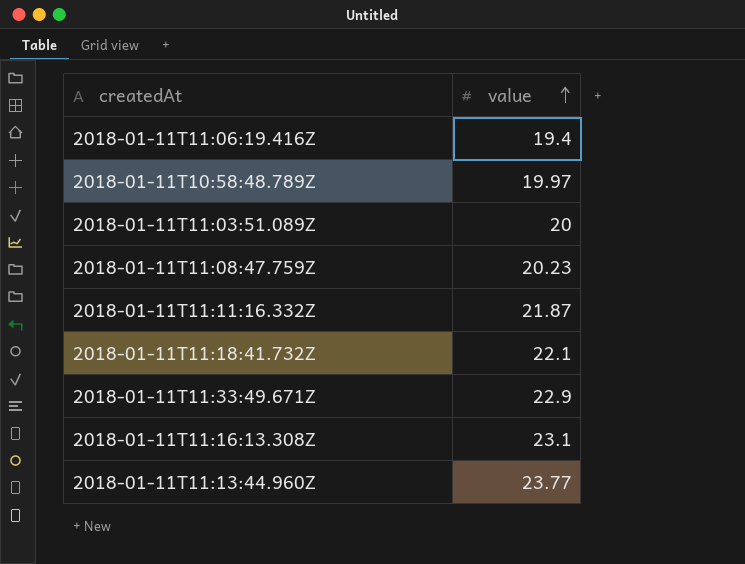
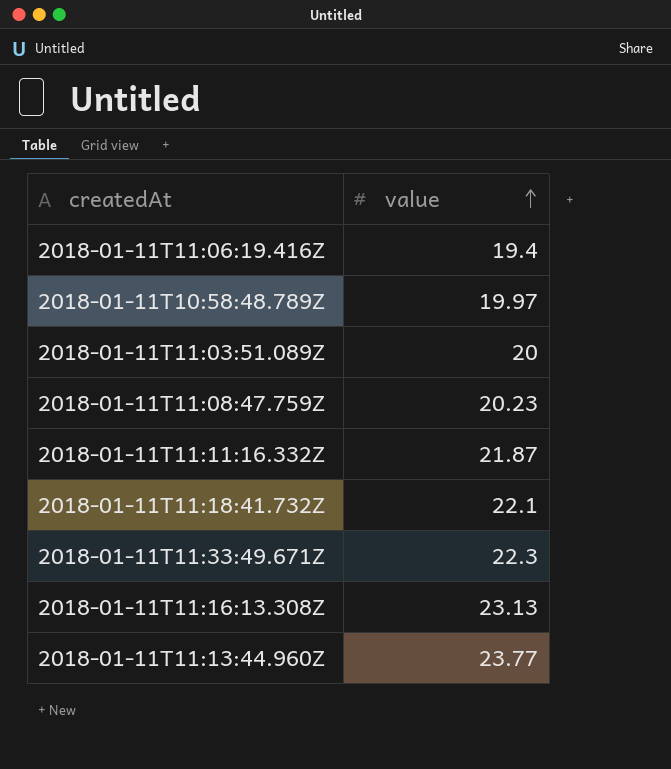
2018-01-11T11:33:49.671Z | value: 22.9 -> 22.3
2018-01-11T11:16:13.308Z | value: 23.1 -> 23.13

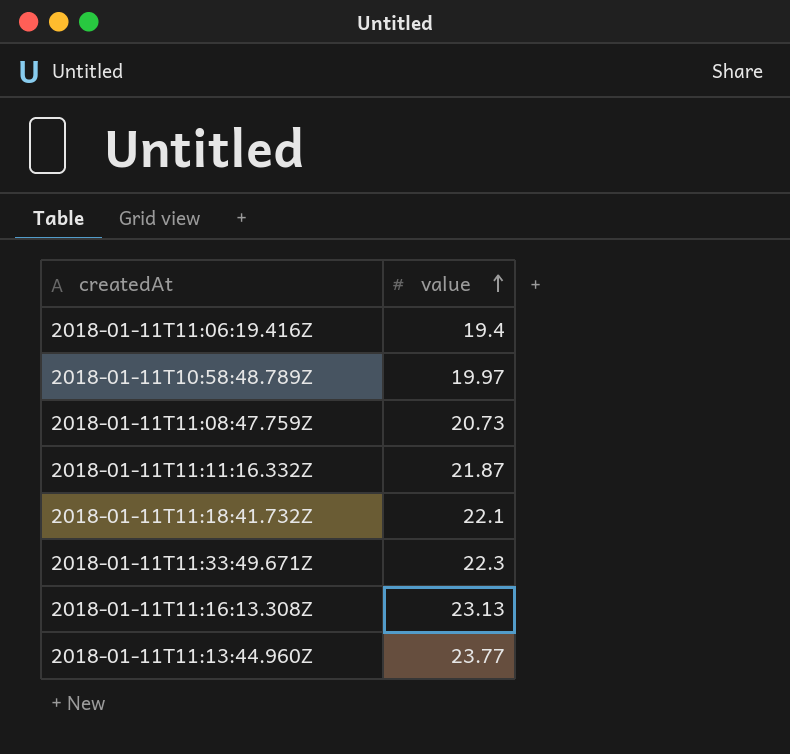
row 2018-01-11T11:03:51.089Z: 20 -> none
2018-01-11T11:08:47.759Z | value: 20.23 -> 20.73

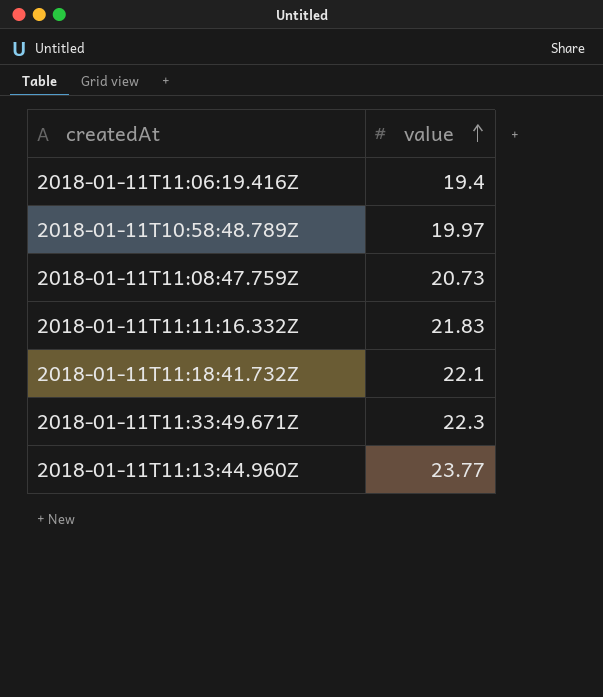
row 2018-01-11T11:16:13.308Z: 23.13 -> none
2018-01-11T11:11:16.332Z | value: 21.87 -> 21.83

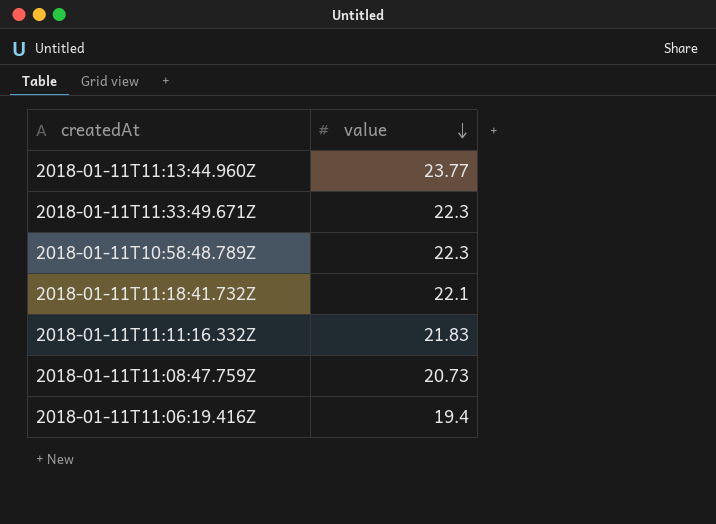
row order: value ascending -> value descending
2018-01-11T10:58:48.789Z | value: 19.97 -> 22.3

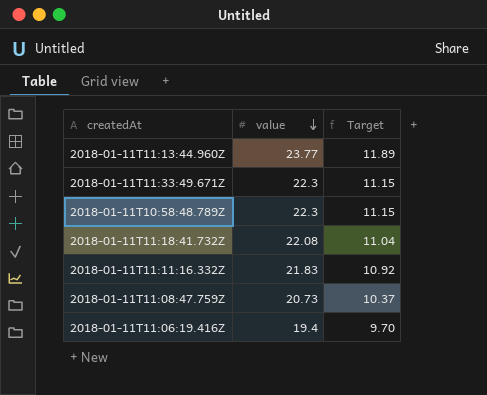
column Target | formula: none -> [value] * 0.5
2018-01-11T11:18:41.732Z | value: 22.1 -> 22.08

